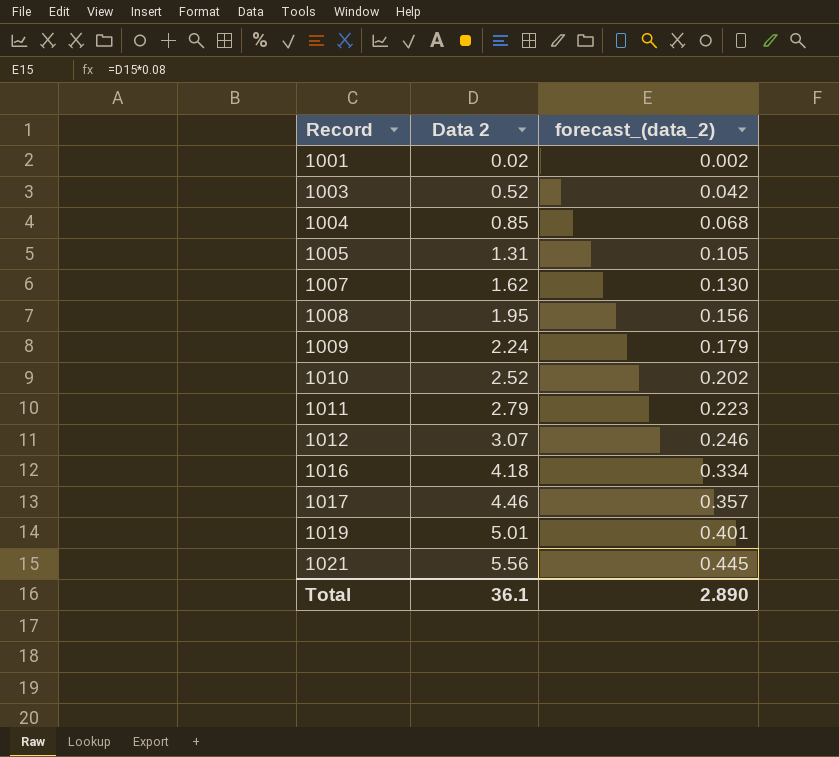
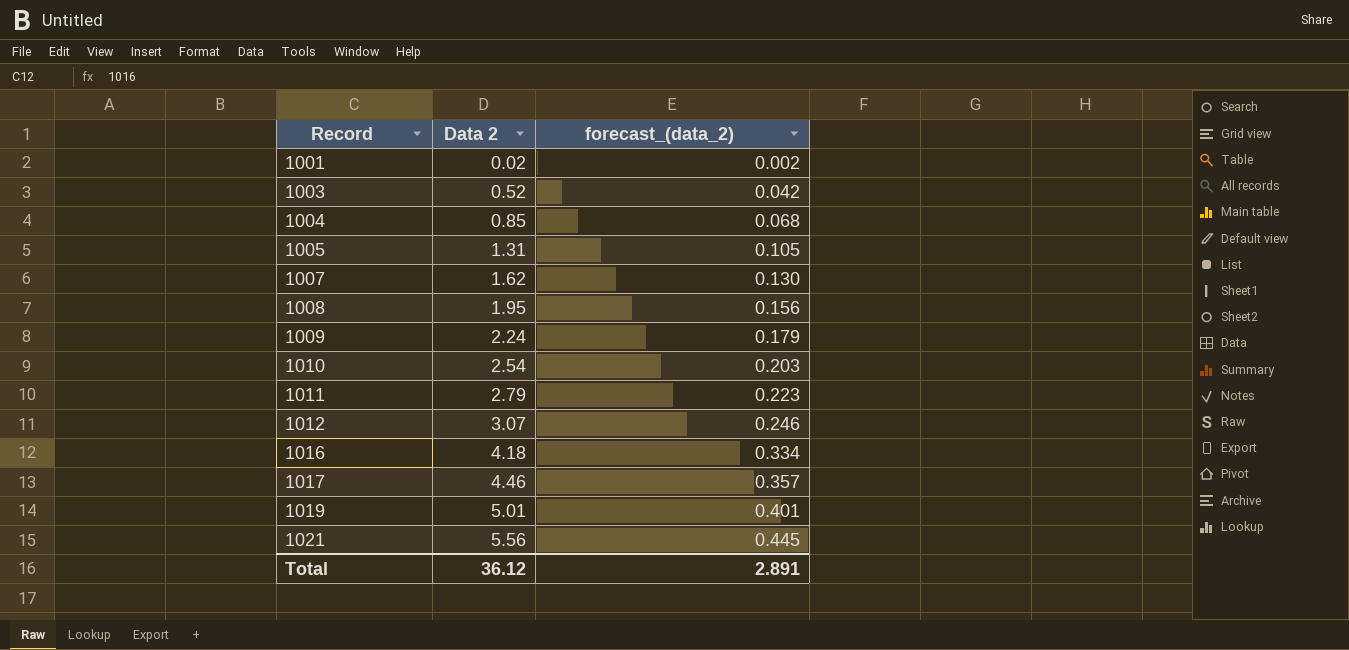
1010 | Data 2: 2.52 -> 2.54
1010 | forecast_(data_2): 0.202 -> 0.203
Total | Data 2: 36.1 -> 36.12
Total | forecast_(data_2): 2.890 -> 2.891

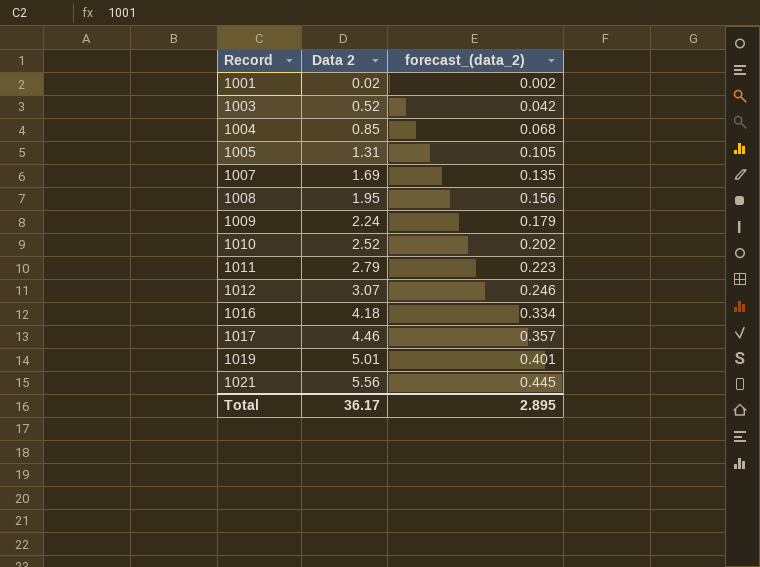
1007 | Data 2: 1.62 -> 1.69
1007 | forecast_(data_2): 0.130 -> 0.135
1010 | Data 2: 2.54 -> 2.52
1010 | forecast_(data_2): 0.203 -> 0.202
Total | Data 2: 36.12 -> 36.17
Total | forecast_(data_2): 2.891 -> 2.895

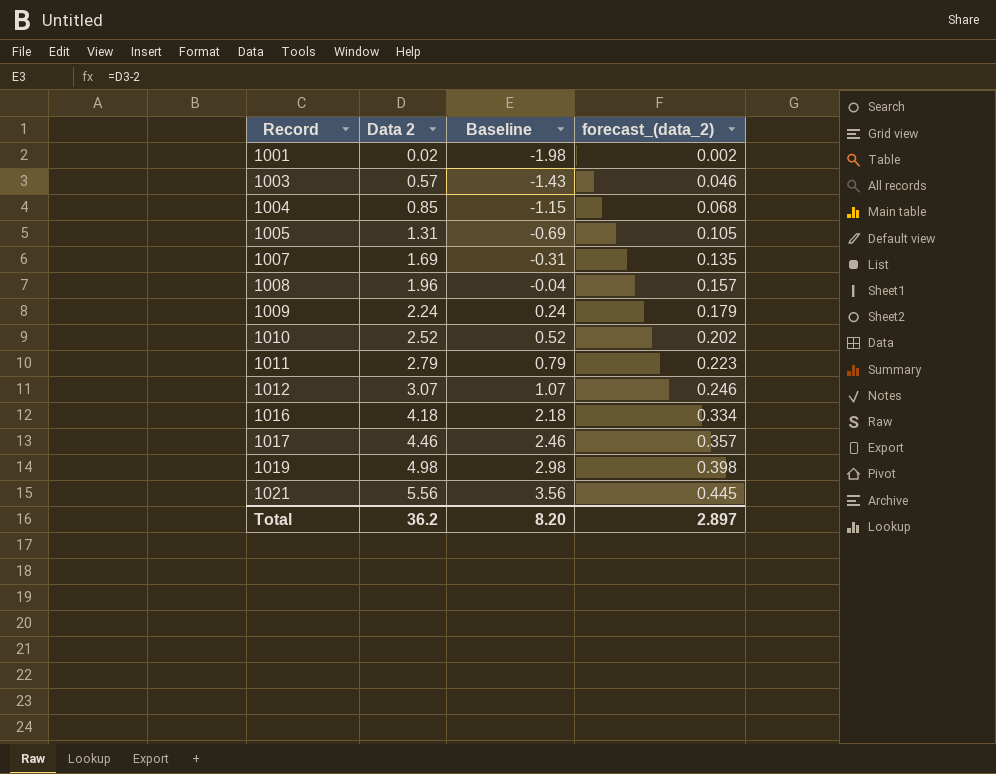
column Baseline | formula: none -> [Data 2] - 2
1003 | Data 2: 0.52 -> 0.57
1003 | forecast_(data_2): 0.042 -> 0.046
1008 | Data 2: 1.95 -> 1.96
1008 | forecast_(data_2): 0.156 -> 0.157
1019 | Data 2: 5.01 -> 4.98
1019 | forecast_(data_2): 0.401 -> 0.398
Total | Data 2: 36.17 -> 36.2
Total | forecast_(data_2): 2.895 -> 2.897

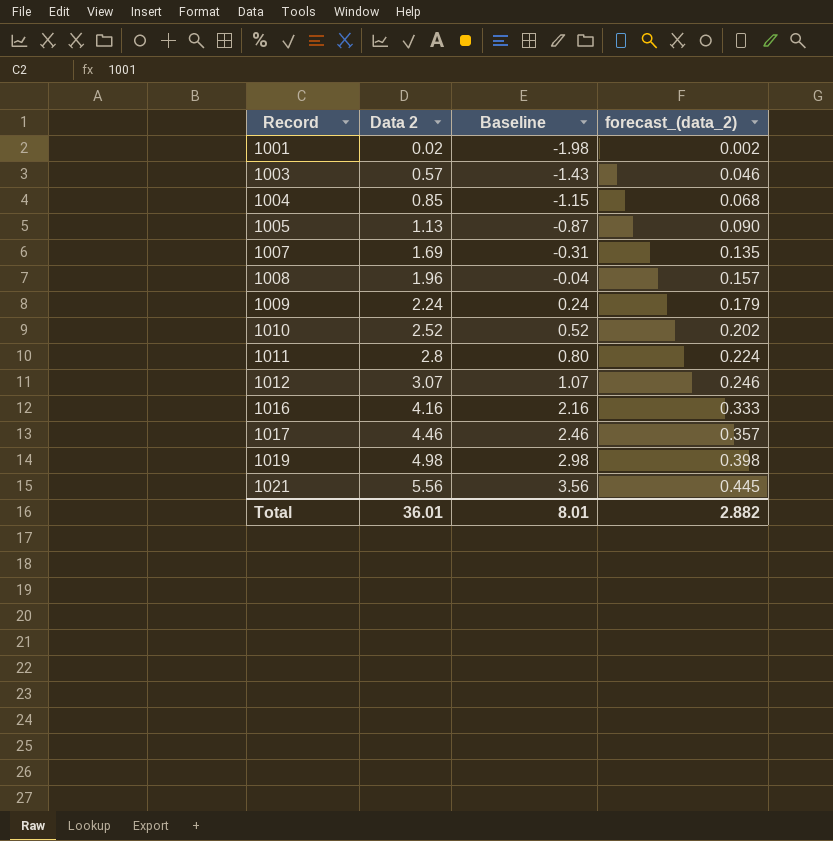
1005 | Data 2: 1.31 -> 1.13
1005 | Baseline: -0.69 -> -0.87
1005 | forecast_(data_2): 0.105 -> 0.090
1011 | Data 2: 2.79 -> 2.8
1011 | Baseline: 0.79 -> 0.80
1011 | forecast_(data_2): 0.223 -> 0.224
1016 | Data 2: 4.18 -> 4.16
1016 | Baseline: 2.18 -> 2.16
1016 | forecast_(data_2): 0.334 -> 0.333
Total | Data 2: 36.2 -> 36.01
Total | Baseline: 8.20 -> 8.01
Total | forecast_(data_2): 2.897 -> 2.882

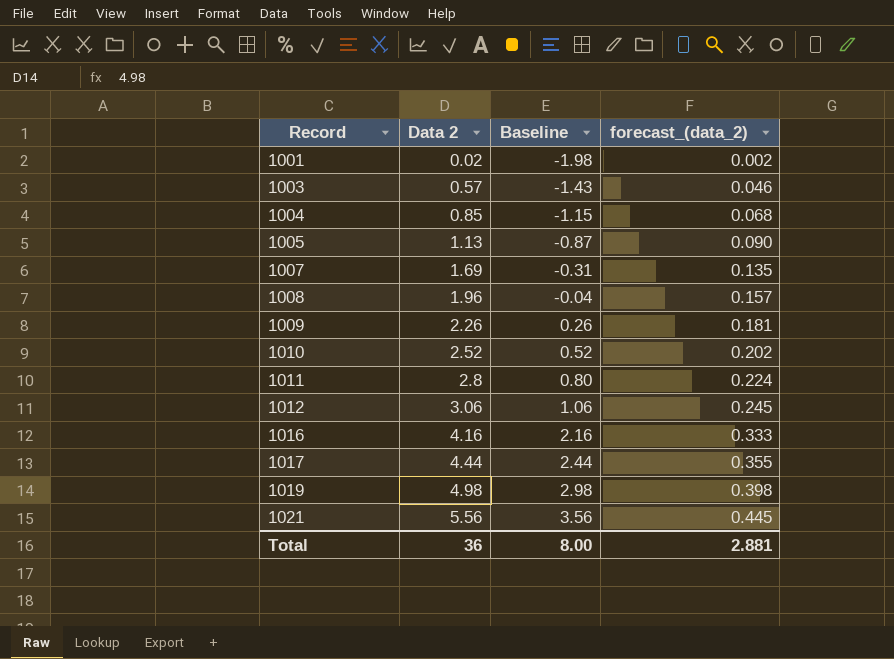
1009 | Data 2: 2.24 -> 2.26
1009 | Baseline: 0.24 -> 0.26
1009 | forecast_(data_2): 0.179 -> 0.181
1012 | Data 2: 3.07 -> 3.06
1012 | Baseline: 1.07 -> 1.06
1012 | forecast_(data_2): 0.246 -> 0.245
1017 | Data 2: 4.46 -> 4.44
1017 | Baseline: 2.46 -> 2.44
1017 | forecast_(data_2): 0.357 -> 0.355
Total | Data 2: 36.01 -> 36
Total | Baseline: 8.01 -> 8.00
Total | forecast_(data_2): 2.882 -> 2.881

